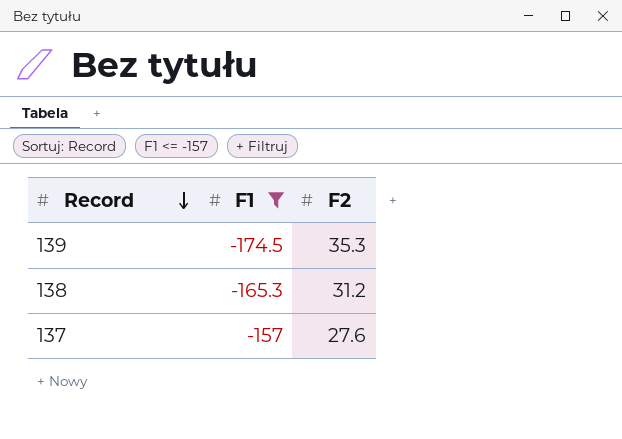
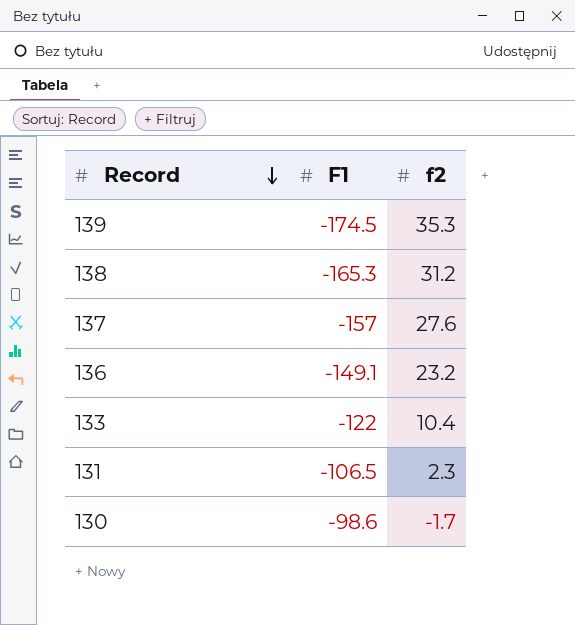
filter: F1 <= -157 -> none
column name: F2 -> f2

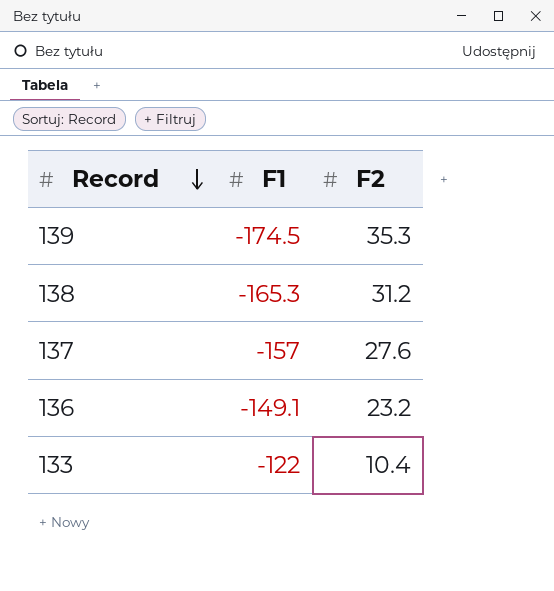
column name: f2 -> F2
row 131: -106.5 | 2.3 -> none
row 130: -98.6 | -1.7 -> none

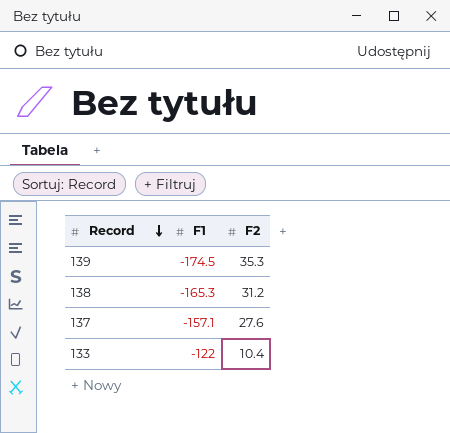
row 136: -149.1 | 23.2 -> none
137 | F1: -157 -> -157.1

